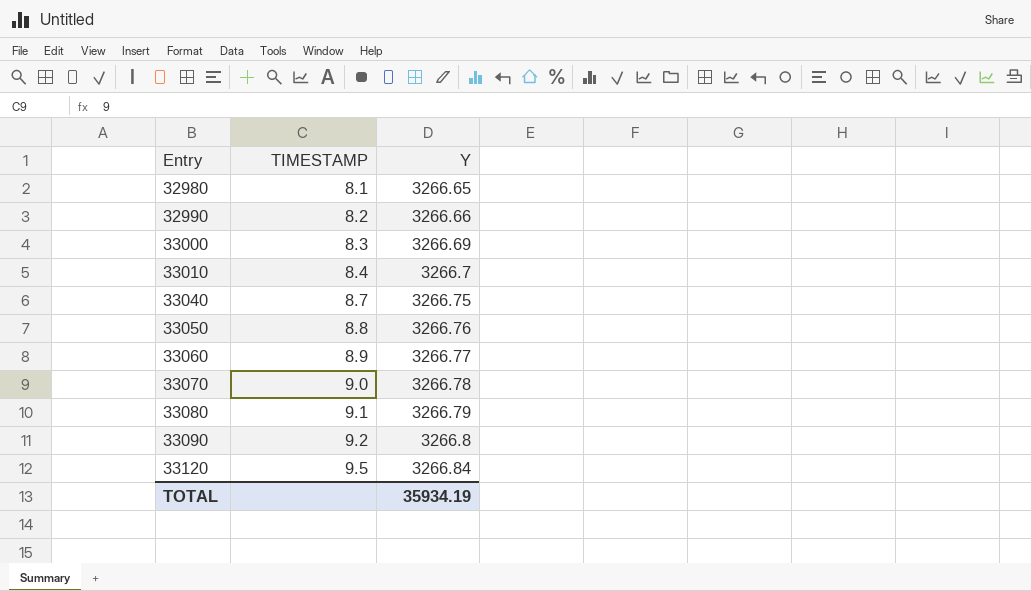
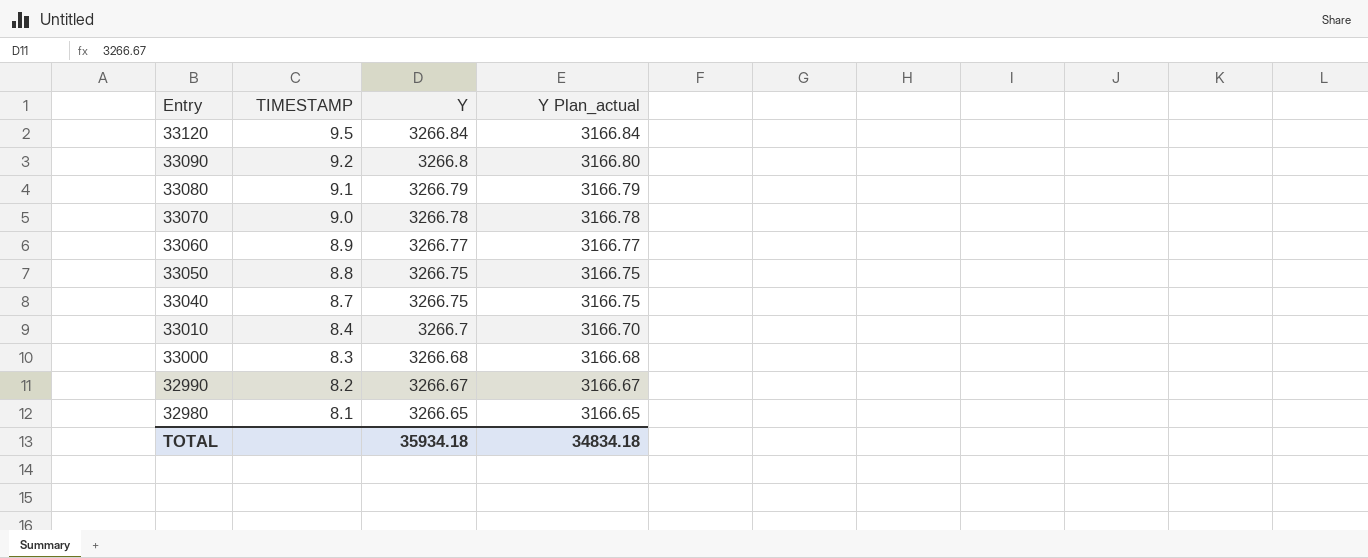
row order: Entry ascending -> Entry descending
column Y Plan_actual | formula: none -> [Y] - 100
33050 | Y: 3266.76 -> 3266.75
33000 | Y: 3266.69 -> 3266.68
32990 | Y: 3266.66 -> 3266.67
TOTAL | Y: 35934.19 -> 35934.18

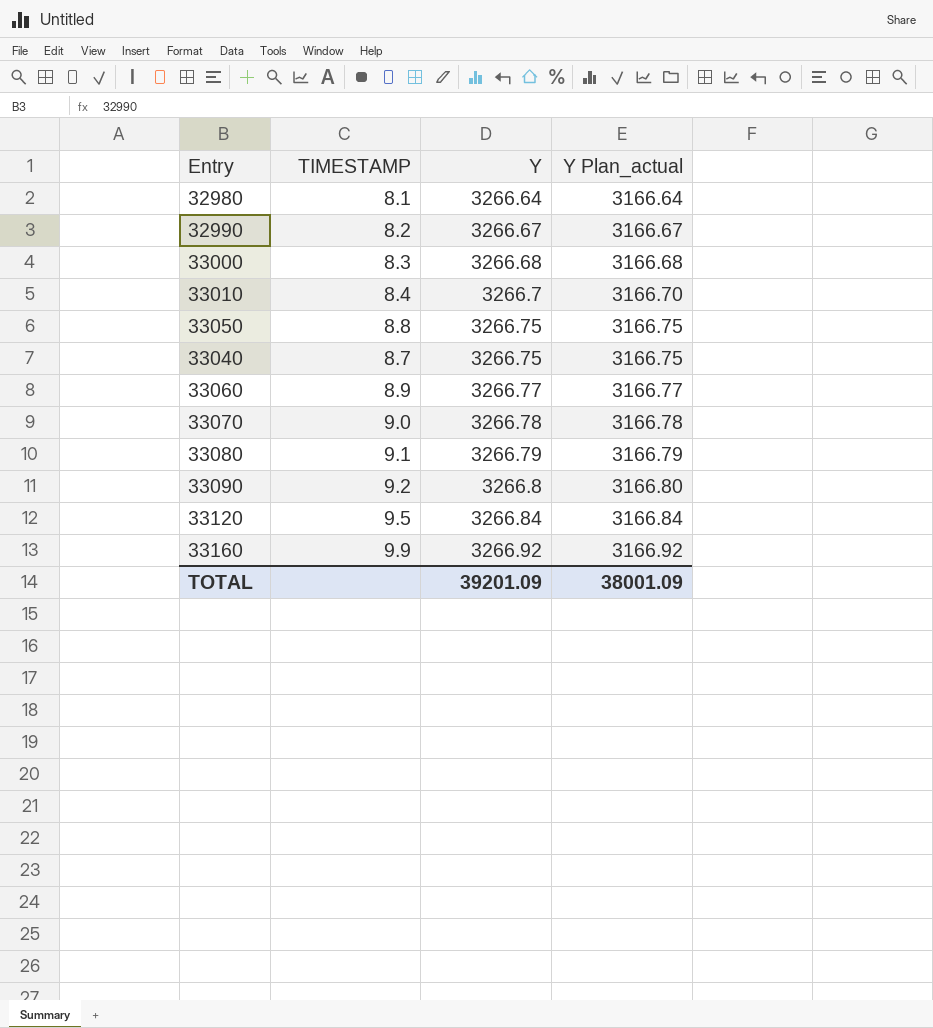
row order: Entry descending -> Y ascending
32980 | Y: 3266.65 -> 3266.64
32980 | Y Plan_actual: 3166.65 -> 3166.64
row 33160: none -> 9.9 | 3266.92 | 3166.92
TOTAL | Y: 35934.18 -> 39201.09
TOTAL | Y Plan_actual: 34834.18 -> 38001.09

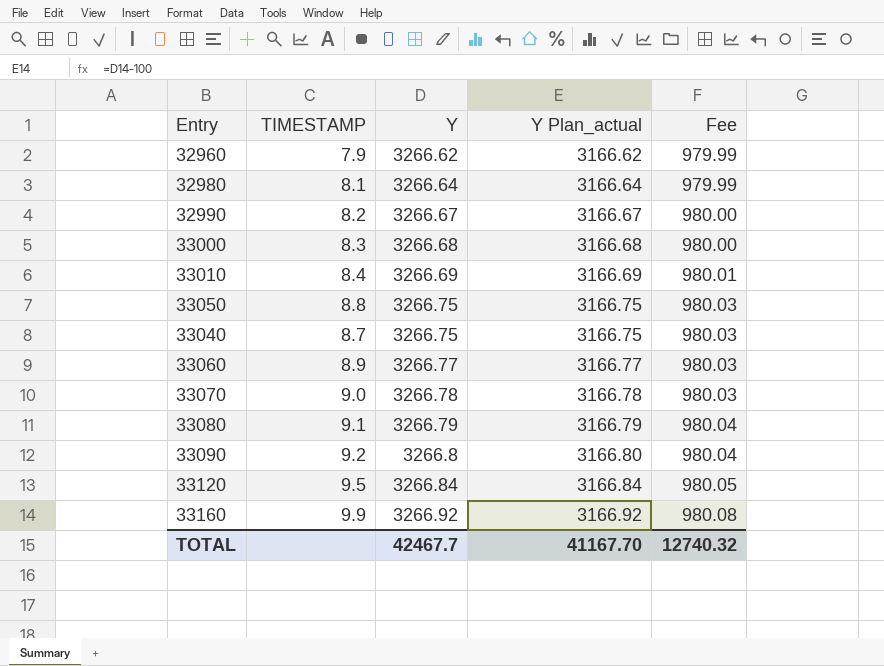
column Fee | formula: none -> [Y] * 0.3
row 32960: none -> 7.9 | 3266.62 | 3166.62 | 979.99
33010 | Y: 3266.7 -> 3266.69
33010 | Y Plan_actual: 3166.70 -> 3166.69
TOTAL | Y: 39201.09 -> 42467.7
TOTAL | Y Plan_actual: 38001.09 -> 41167.70

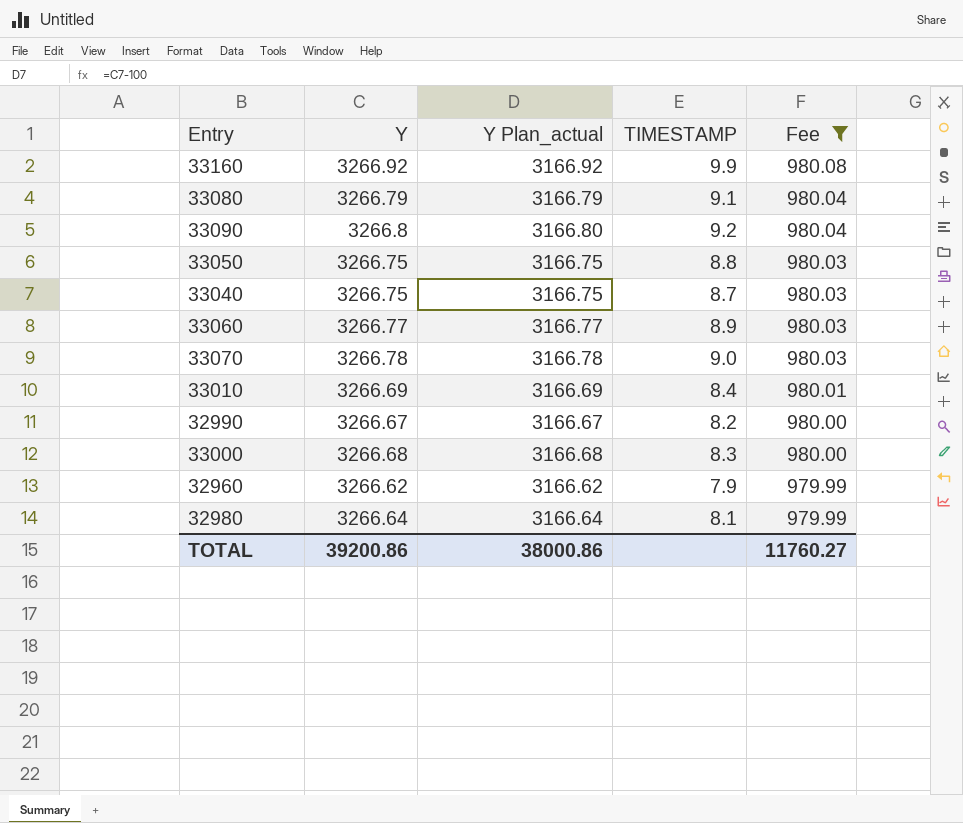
filter: none -> Fee != 980.05
row order: Y ascending -> Fee descending
column TIMESTAMP | position: 2 -> 4
TOTAL | Y: 42467.7 -> 39200.86
TOTAL | Y Plan_actual: 41167.70 -> 38000.86
TOTAL | Fee: 12740.32 -> 11760.27

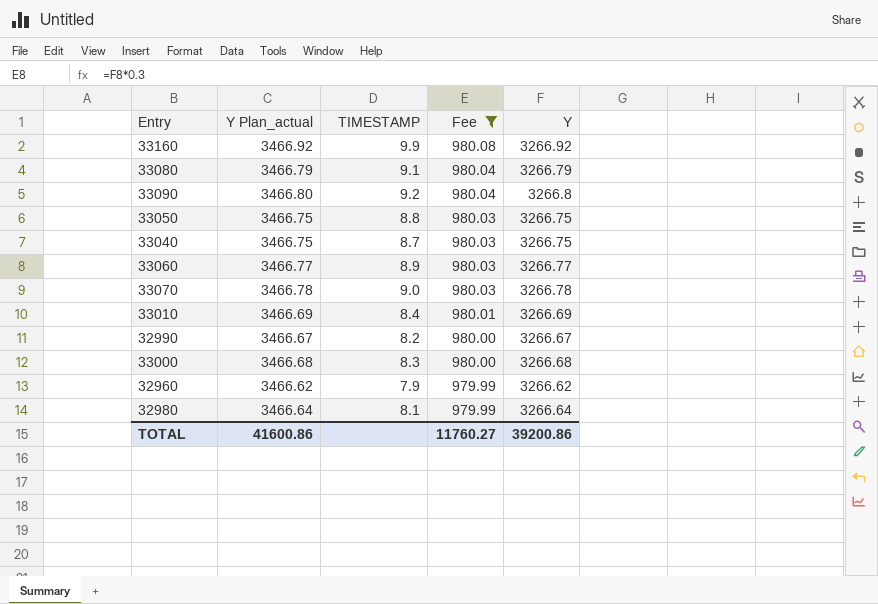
column Y Plan_actual | formula: [Y] - 100 -> [Y] + 200
column Y | position: 2 -> 5
TOTAL | Y Plan_actual: 38000.86 -> 41600.86

